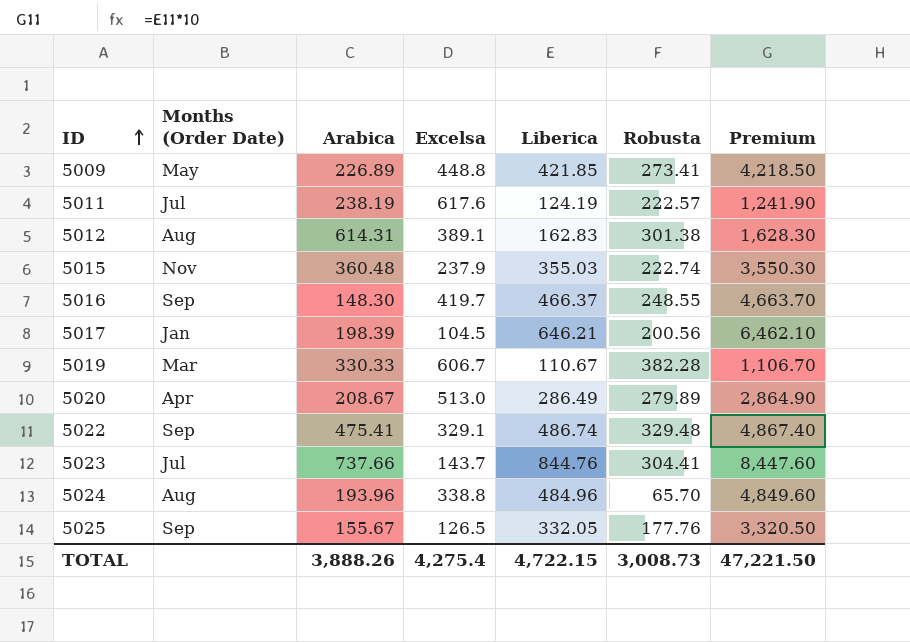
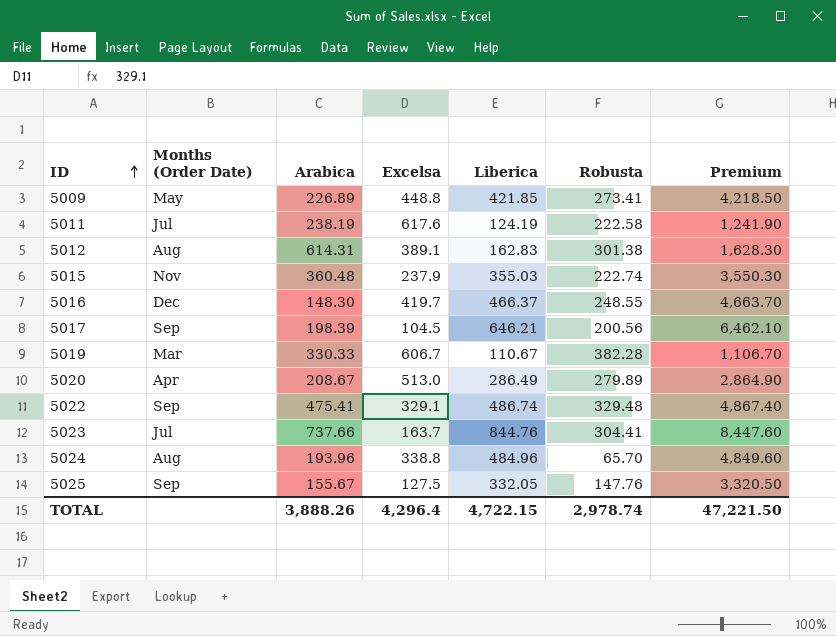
5011 | Robusta: 222.57 -> 222.58
5016 | Months (Order Date): Sep -> Dec
5017 | Months (Order Date): Jan -> Sep
5023 | Excelsa: 143.7 -> 163.7
5025 | Excelsa: 126.5 -> 127.5
5025 | Robusta: 177.76 -> 147.76
TOTAL | Excelsa: 4,275.4 -> 4,296.4
TOTAL | Robusta: 3,008.73 -> 2,978.74

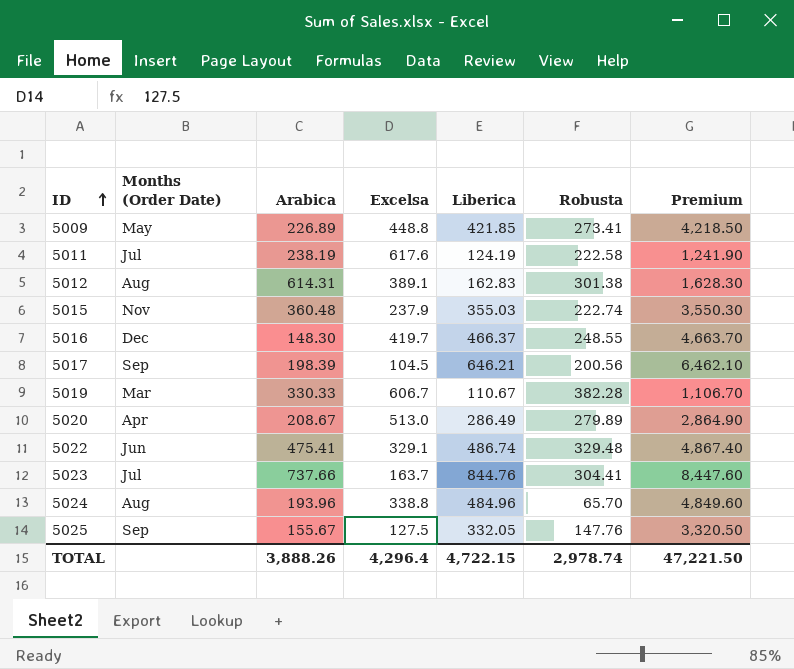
5022 | Months (Order Date): Sep -> Jun

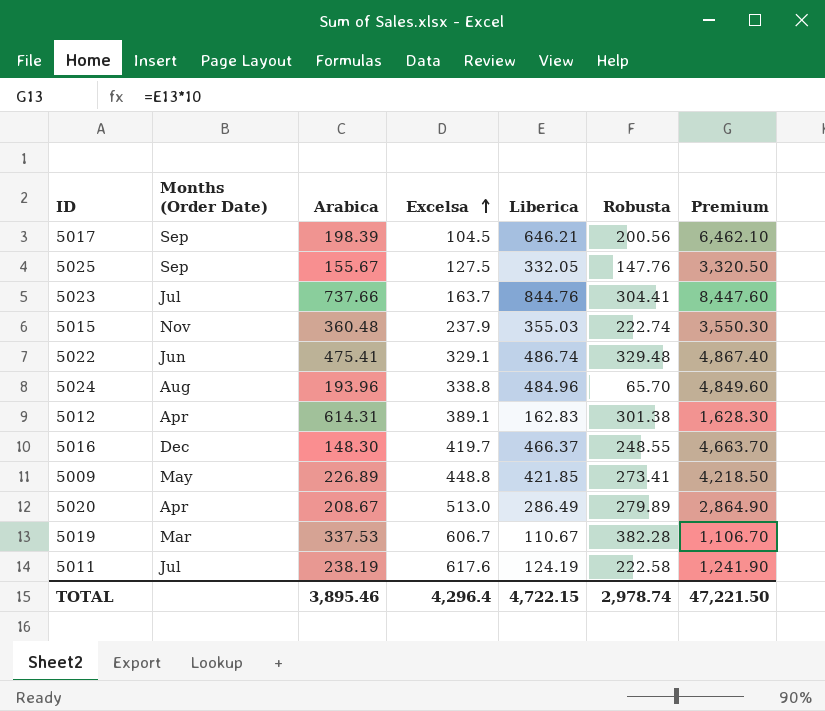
row order: ID ascending -> Excelsa ascending
5012 | Months (Order Date): Aug -> Apr
5019 | Arabica: 330.33 -> 337.53
TOTAL | Arabica: 3,888.26 -> 3,895.46

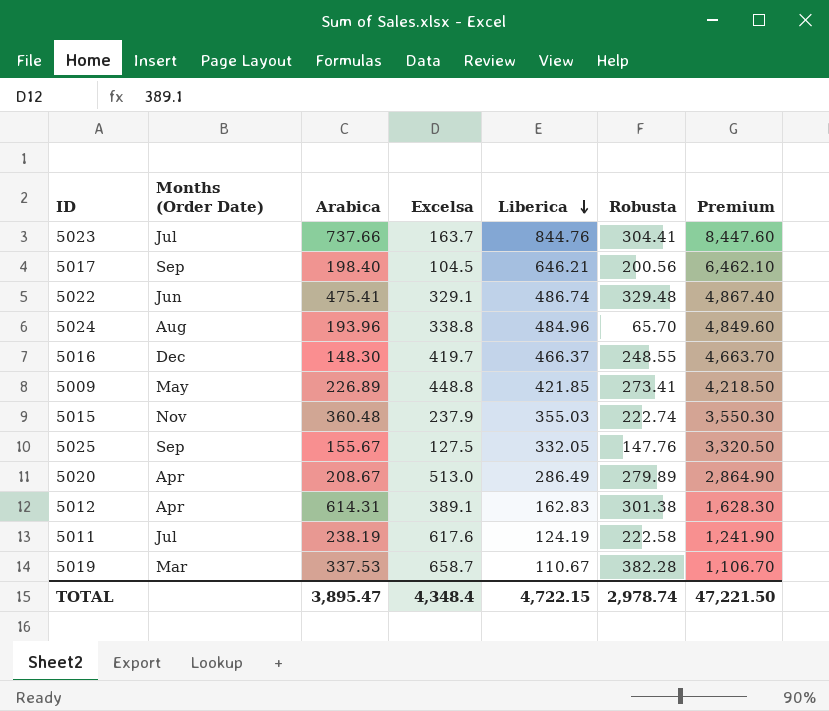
row order: Excelsa ascending -> Liberica descending
5017 | Arabica: 198.39 -> 198.40
5019 | Excelsa: 606.7 -> 658.7
TOTAL | Arabica: 3,895.46 -> 3,895.47
TOTAL | Excelsa: 4,296.4 -> 4,348.4

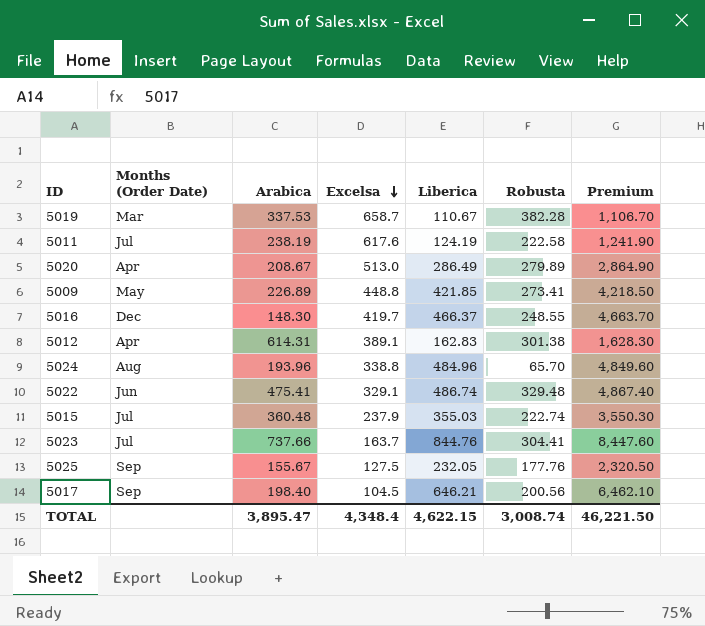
row order: Liberica descending -> Excelsa descending
5015 | Months (Order Date): Nov -> Jul
5025 | Liberica: 332.05 -> 232.05
5025 | Robusta: 147.76 -> 177.76
5025 | Premium: 3,320.50 -> 2,320.50
TOTAL | Liberica: 4,722.15 -> 4,622.15
TOTAL | Robusta: 2,978.74 -> 3,008.74
TOTAL | Premium: 47,221.50 -> 46,221.50

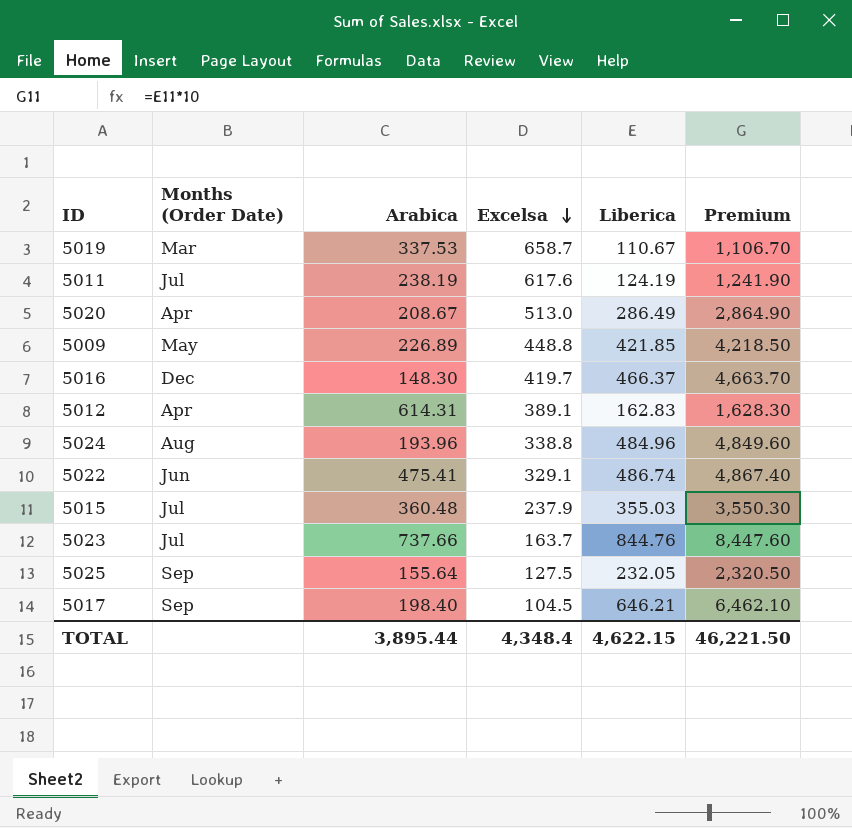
column Robusta | position: 6 -> none
5025 | Arabica: 155.67 -> 155.64
TOTAL | Arabica: 3,895.47 -> 3,895.44

